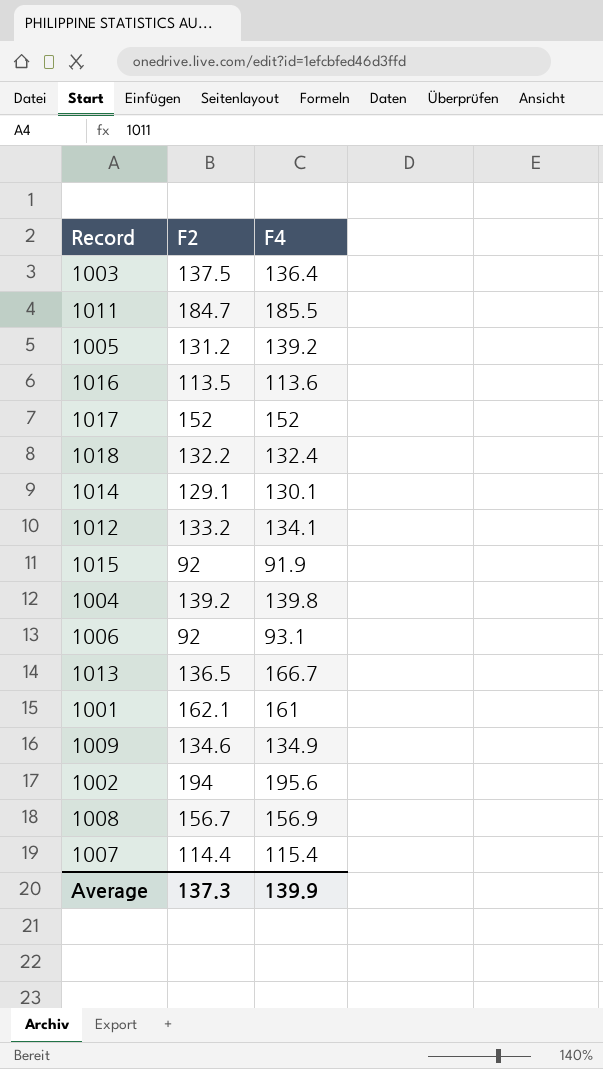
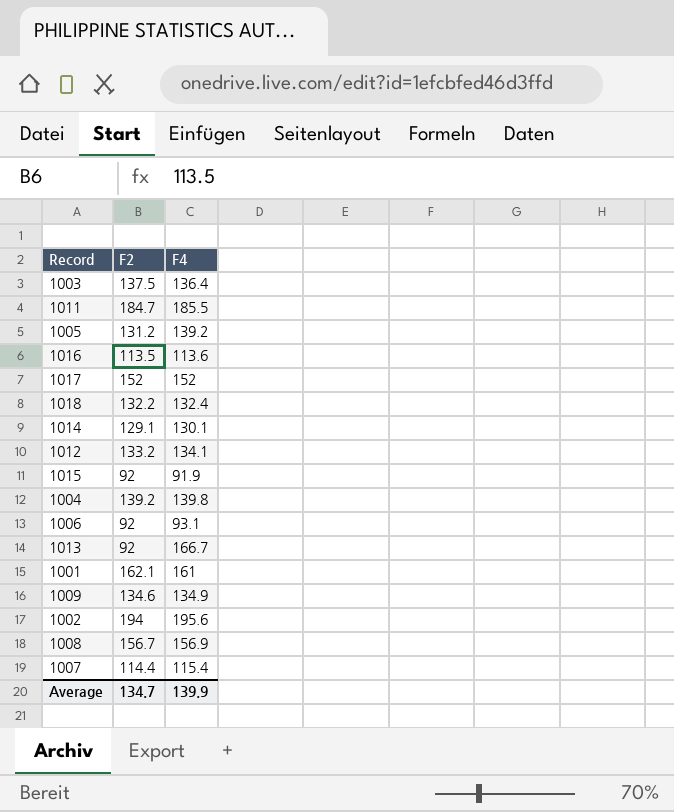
1013 | F2: 136.5 -> 92
Average | F2: 137.3 -> 134.7

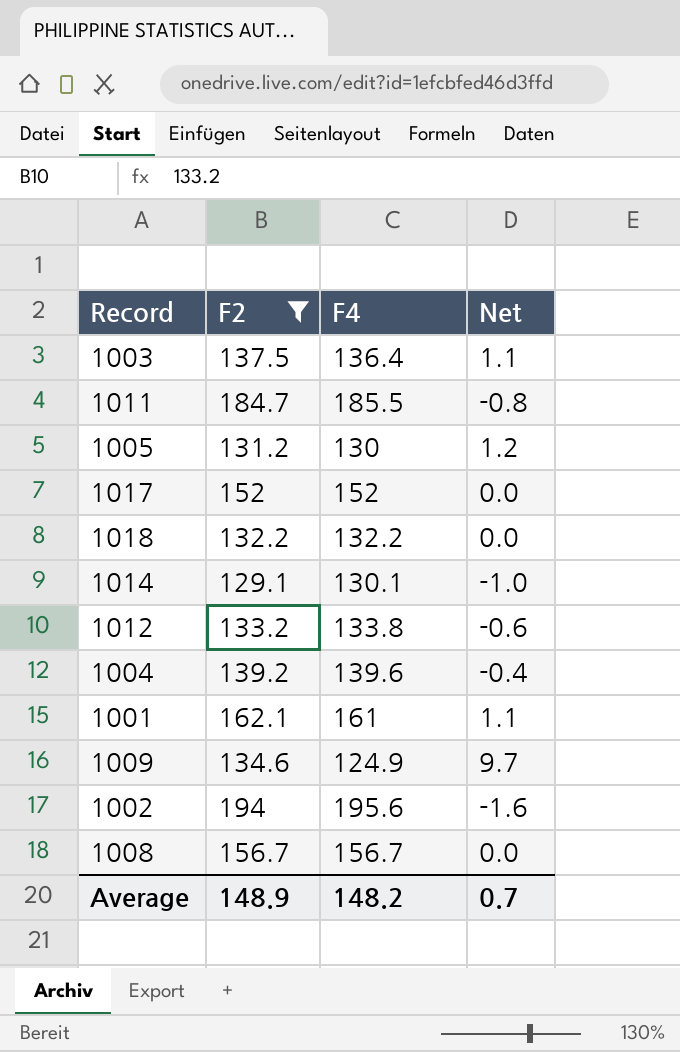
filter: none -> F2 >= 129.1
column Net | formula: none -> [F2] - [F4]
1005 | F4: 139.2 -> 130
1018 | F4: 132.4 -> 132.2
1012 | F4: 134.1 -> 133.8
1004 | F4: 139.8 -> 139.6
1009 | F4: 134.9 -> 124.9
1008 | F4: 156.9 -> 156.7
Average | F2: 134.7 -> 148.9
Average | F4: 139.9 -> 148.2

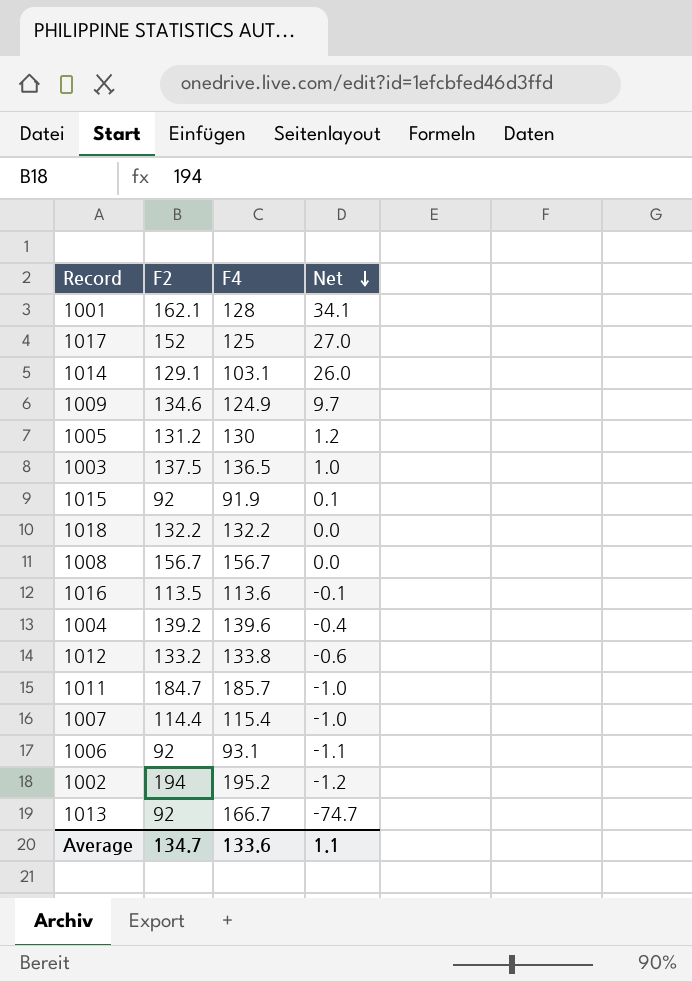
filter: F2 >= 129.1 -> none
row order: none -> Net descending
1001 | F4: 161 -> 128
1001 | Net: 1.1 -> 34.1
1017 | F4: 152 -> 125
1017 | Net: 0.0 -> 27.0
1014 | F4: 130.1 -> 103.1
1014 | Net: -1.0 -> 26.0
1003 | F4: 136.4 -> 136.5
1003 | Net: 1.1 -> 1.0
1011 | F4: 185.5 -> 185.7
1011 | Net: -0.8 -> -1.0
1002 | F4: 195.6 -> 195.2
1002 | Net: -1.6 -> -1.2
Average | F2: 148.9 -> 134.7
Average | F4: 148.2 -> 133.6
Average | Net: 0.7 -> 1.1

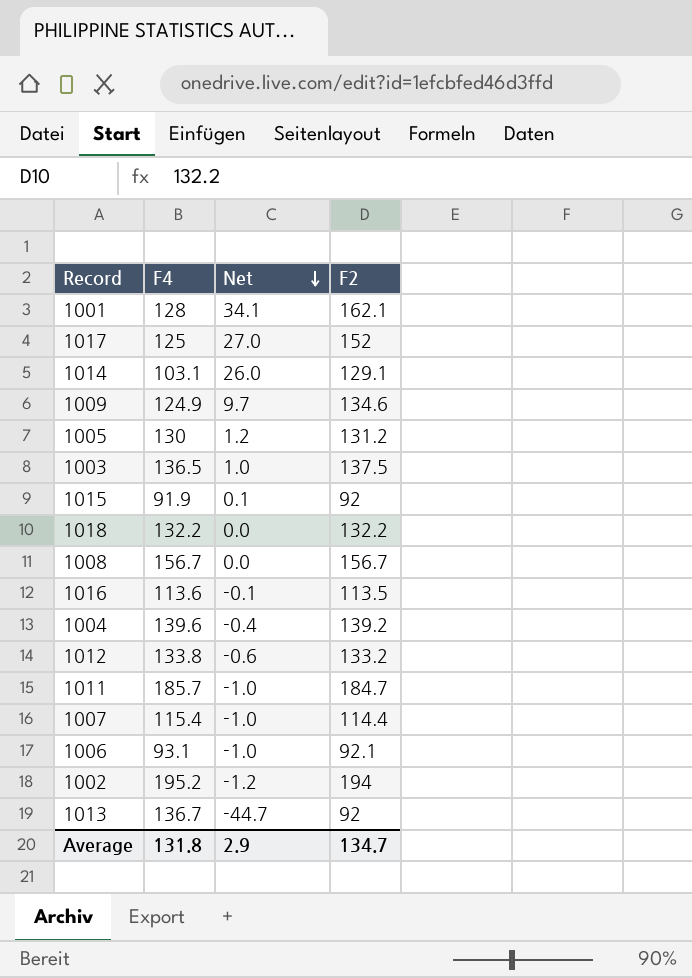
column F2 | position: 2 -> 4
1006 | Net: -1.1 -> -1.0
1006 | F2: 92 -> 92.1
1013 | F4: 166.7 -> 136.7
1013 | Net: -74.7 -> -44.7
Average | F4: 133.6 -> 131.8
Average | Net: 1.1 -> 2.9

